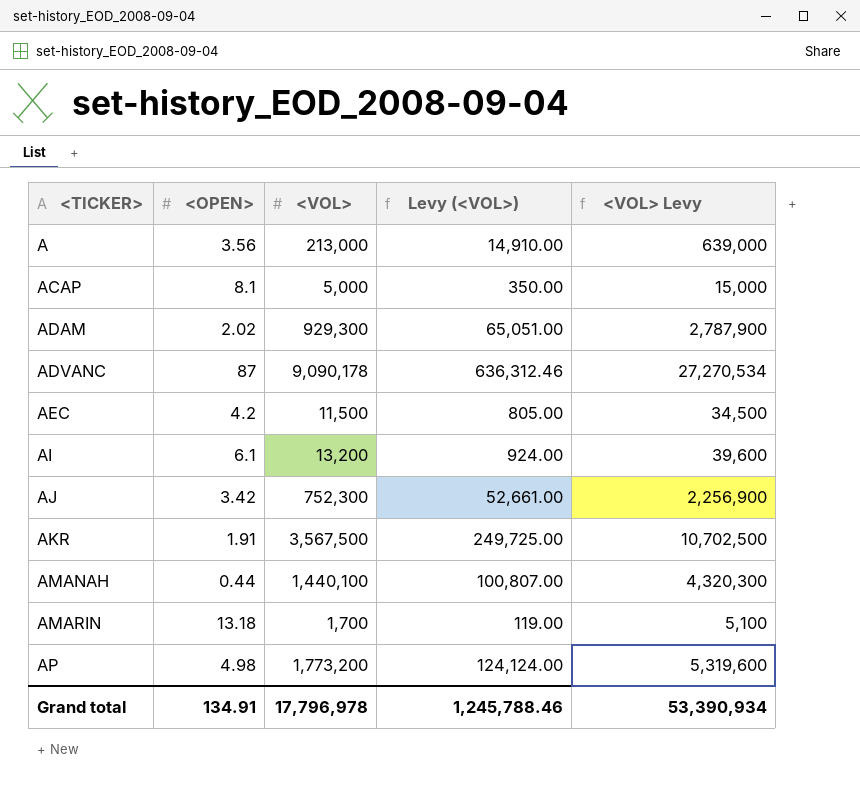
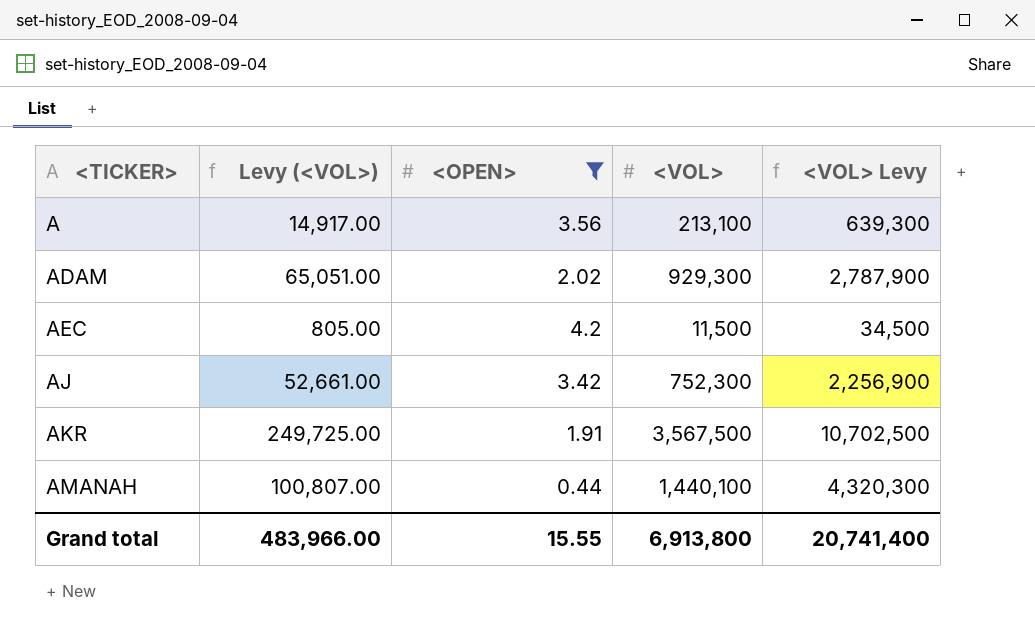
filter: none -> <OPEN> <= 4.2
column Levy (<VOL>) | position: 4 -> 2
A | Levy (<VOL>): 14,910.00 -> 14,917.00
A | <VOL>: 213,000 -> 213,100
A | <VOL> Levy: 639,000 -> 639,300
Grand total | Levy (<VOL>): 1,245,788.46 -> 483,966.00
Grand total | <OPEN>: 134.91 -> 15.55
Grand total | <VOL>: 17,796,978 -> 6,913,800
Grand total | <VOL> Levy: 53,390,934 -> 20,741,400

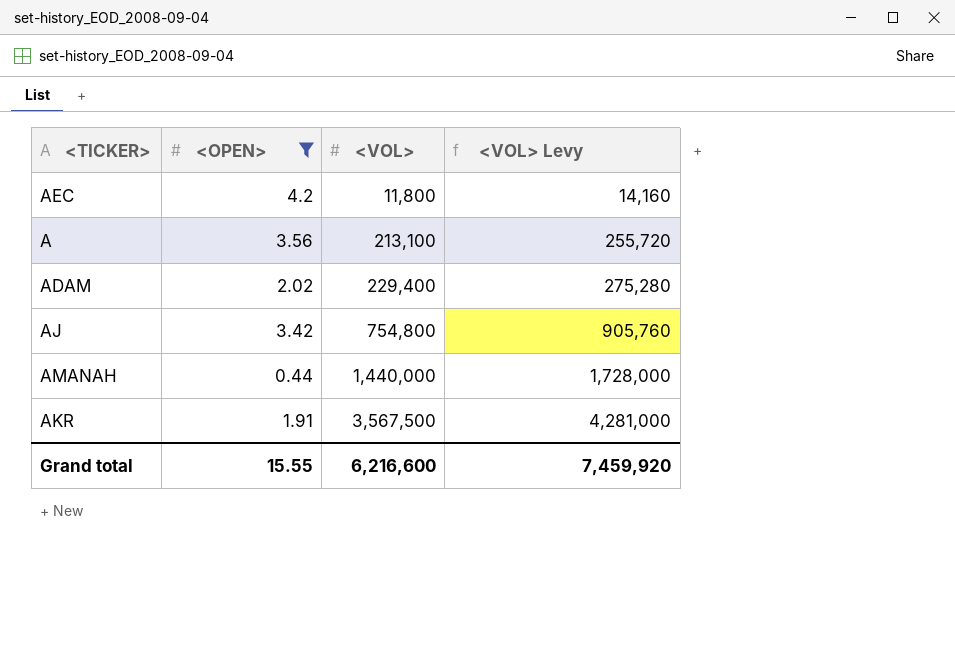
row order: <TICKER> ascending -> <VOL> ascending
column Levy (<VOL>) | formula: [<VOL>] * 0.07 -> none
column <VOL> Levy | formula: [<VOL>] * 3 -> [<VOL>] * 1.2
AEC | <VOL>: 11,500 -> 11,800
ADAM | <VOL>: 929,300 -> 229,400
AJ | <VOL>: 752,300 -> 754,800
AMANAH | <VOL>: 1,440,100 -> 1,440,000
Grand total | <VOL>: 6,913,800 -> 6,216,600
Grand total | <VOL> Levy: 20,741,400 -> 7,459,920

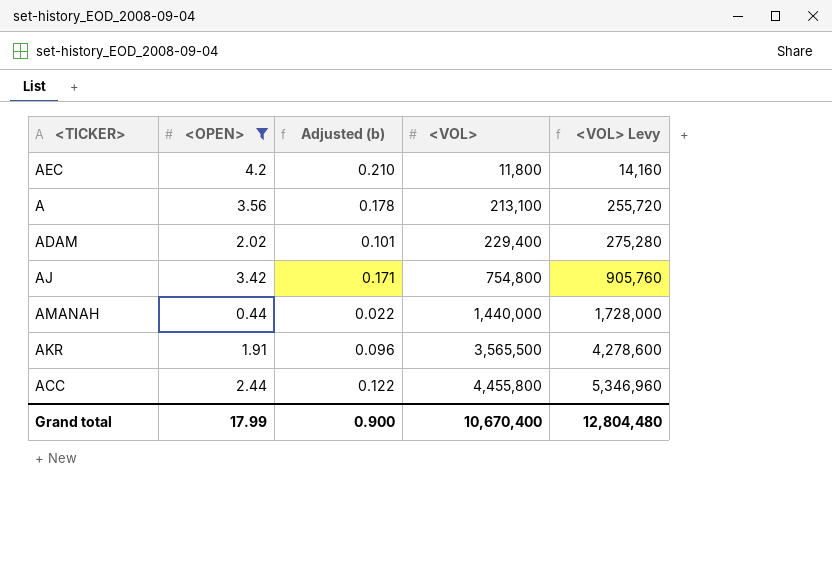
column Adjusted (b) | formula: none -> [<OPEN>] * 0.05
AKR | <VOL>: 3,567,500 -> 3,565,500
AKR | <VOL> Levy: 4,281,000 -> 4,278,600
row ACC: none -> 2.44 | 0.122 | 4,455,800 | 5,346,960
Grand total | <OPEN>: 15.55 -> 17.99
Grand total | <VOL>: 6,216,600 -> 10,670,400
Grand total | <VOL> Levy: 7,459,920 -> 12,804,480

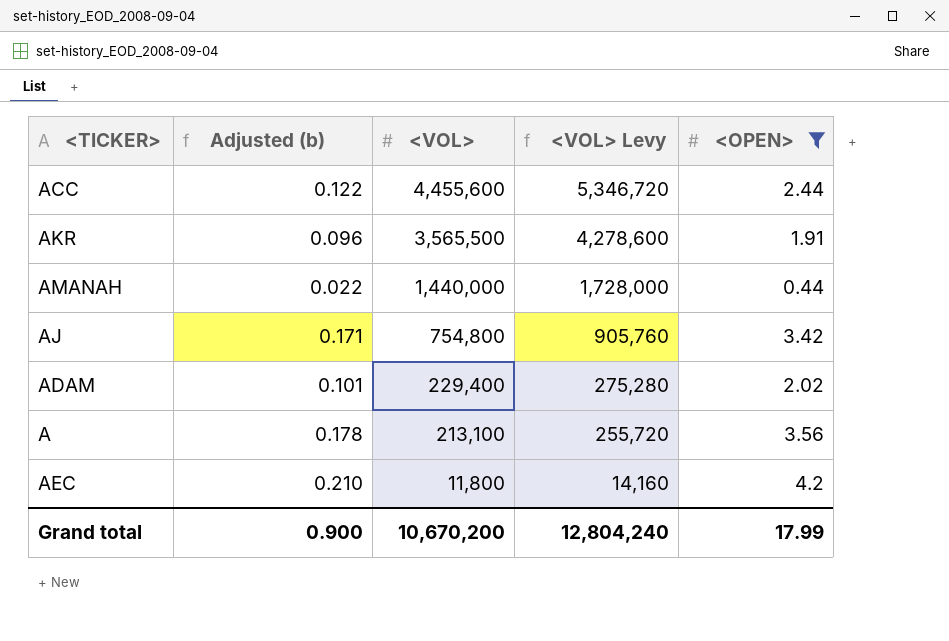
row order: <VOL> ascending -> <VOL> descending
column <OPEN> | position: 2 -> 5
ACC | <VOL>: 4,455,800 -> 4,455,600
ACC | <VOL> Levy: 5,346,960 -> 5,346,720
Grand total | <VOL>: 10,670,400 -> 10,670,200
Grand total | <VOL> Levy: 12,804,480 -> 12,804,240

